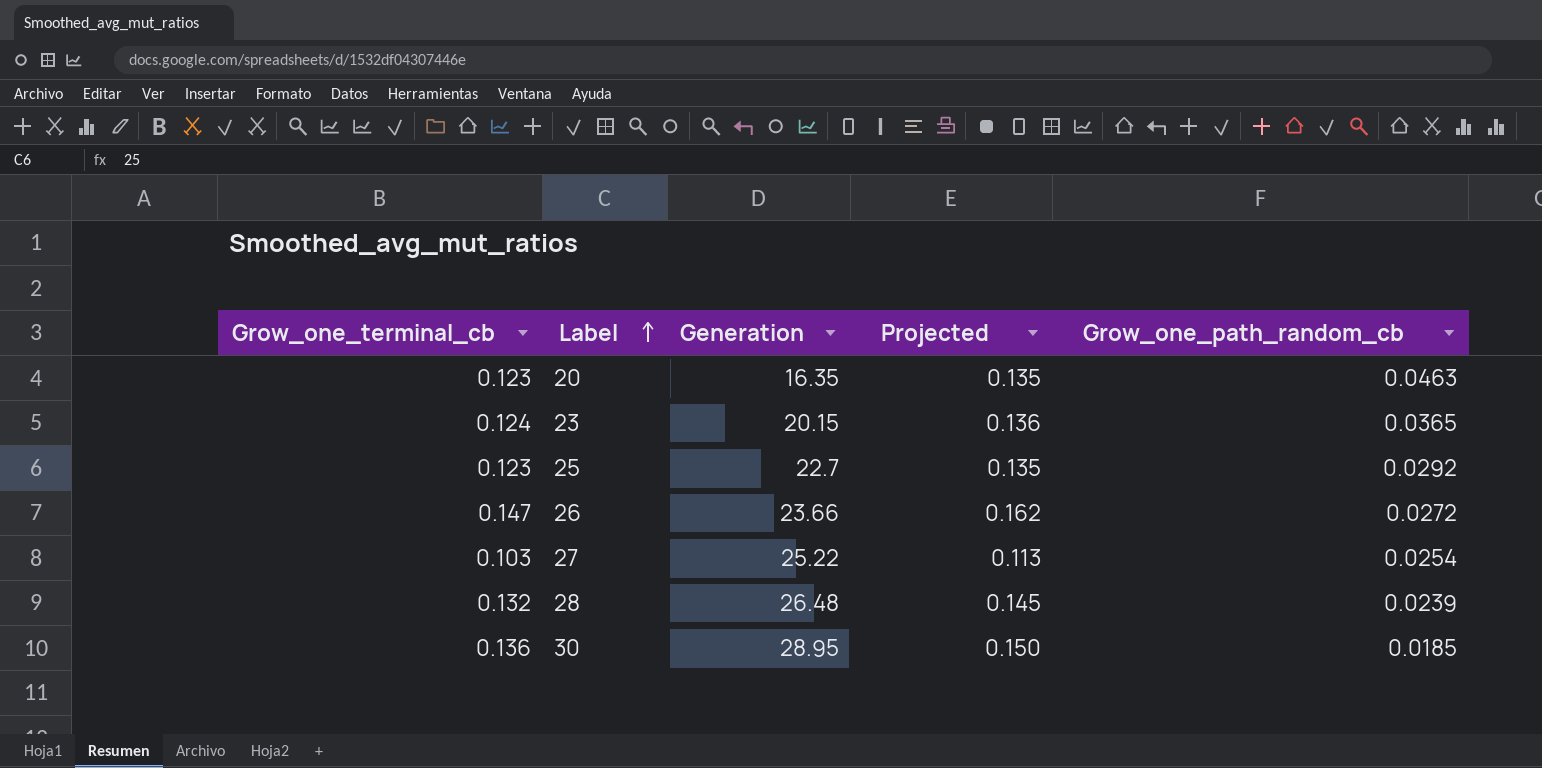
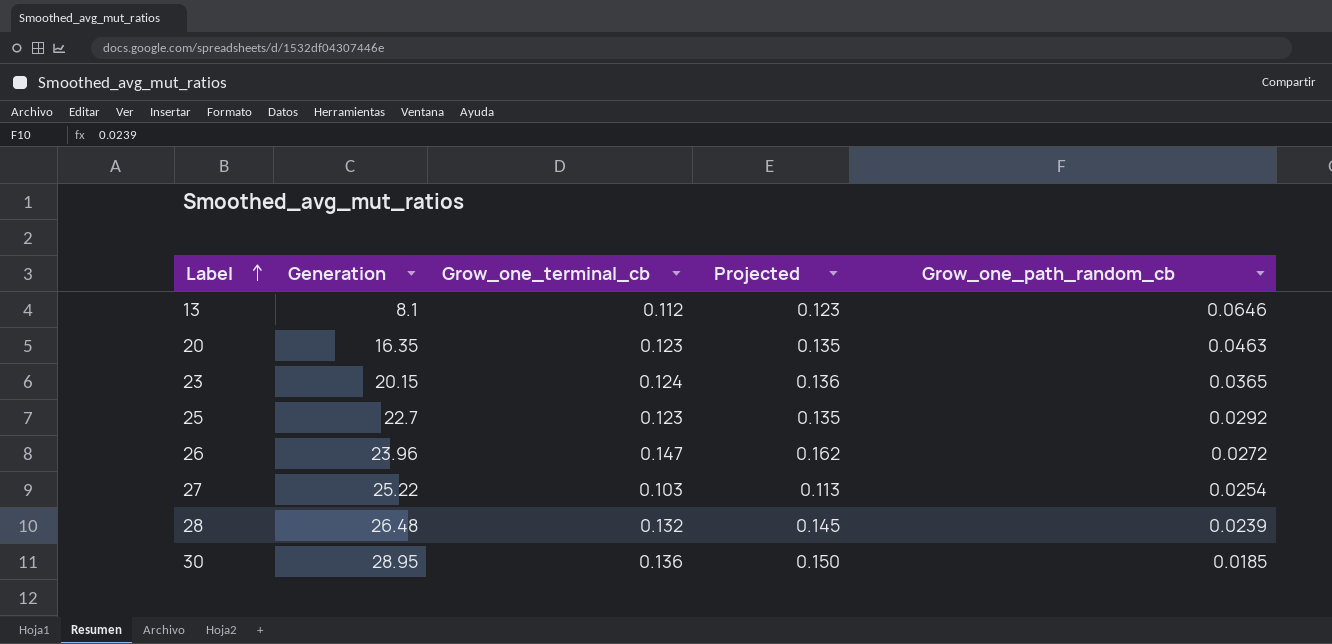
column Grow_one_terminal_cb | position: 1 -> 3
row 13: none -> 8.1 | 0.112 | 0.123 | 0.0646
26 | Generation: 23.66 -> 23.96

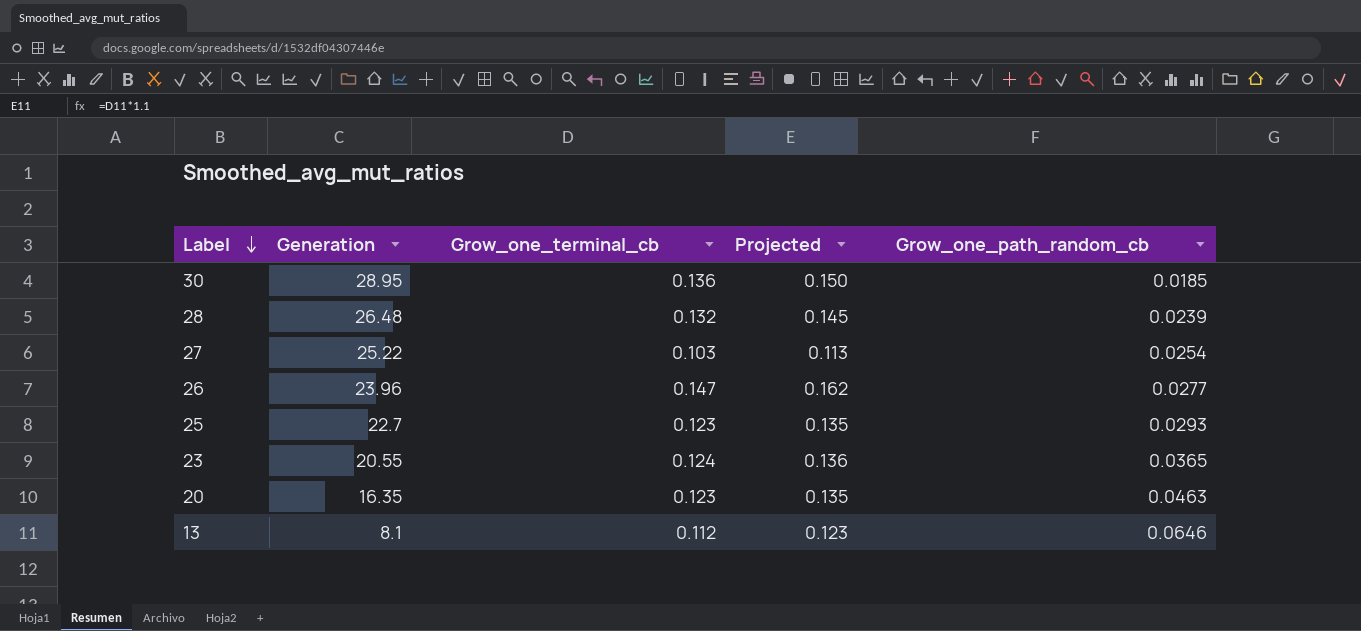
row order: Label ascending -> Label descending
26 | Grow_one_path_random_cb: 0.0272 -> 0.0277
25 | Grow_one_path_random_cb: 0.0292 -> 0.0293
23 | Generation: 20.15 -> 20.55

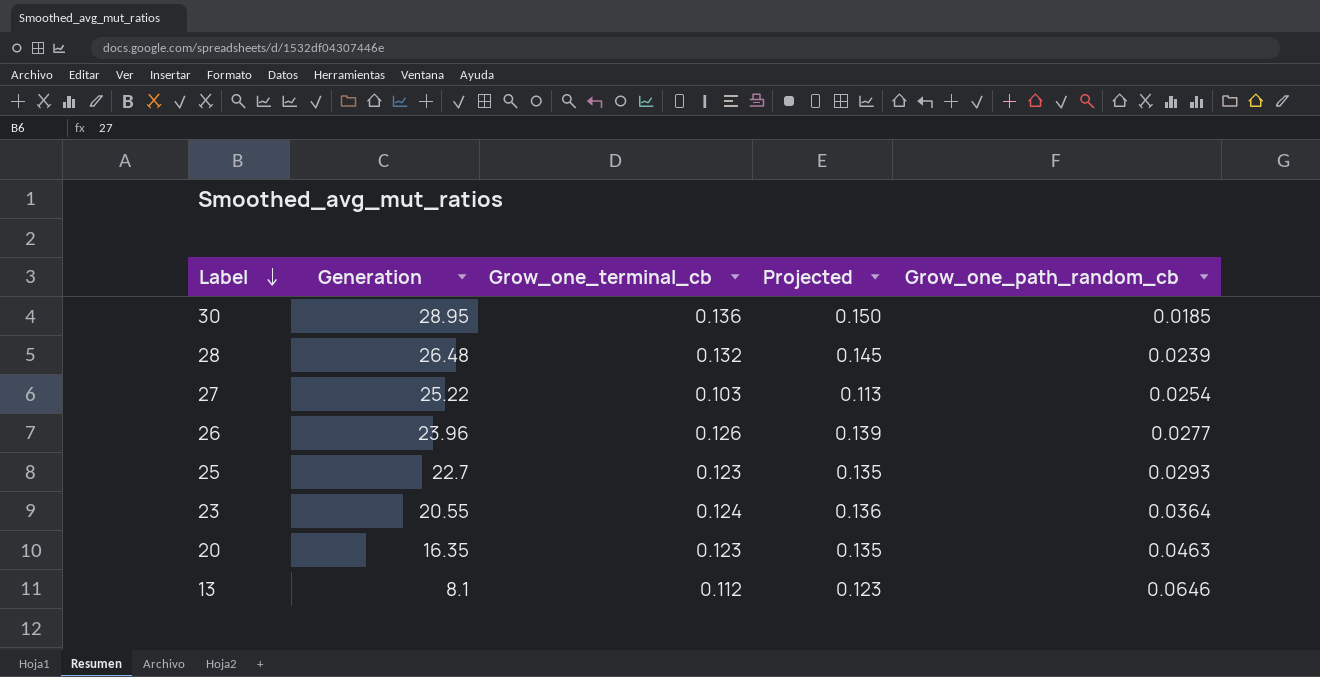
26 | Grow_one_terminal_cb: 0.147 -> 0.126
26 | Projected: 0.162 -> 0.139
23 | Grow_one_path_random_cb: 0.0365 -> 0.0364

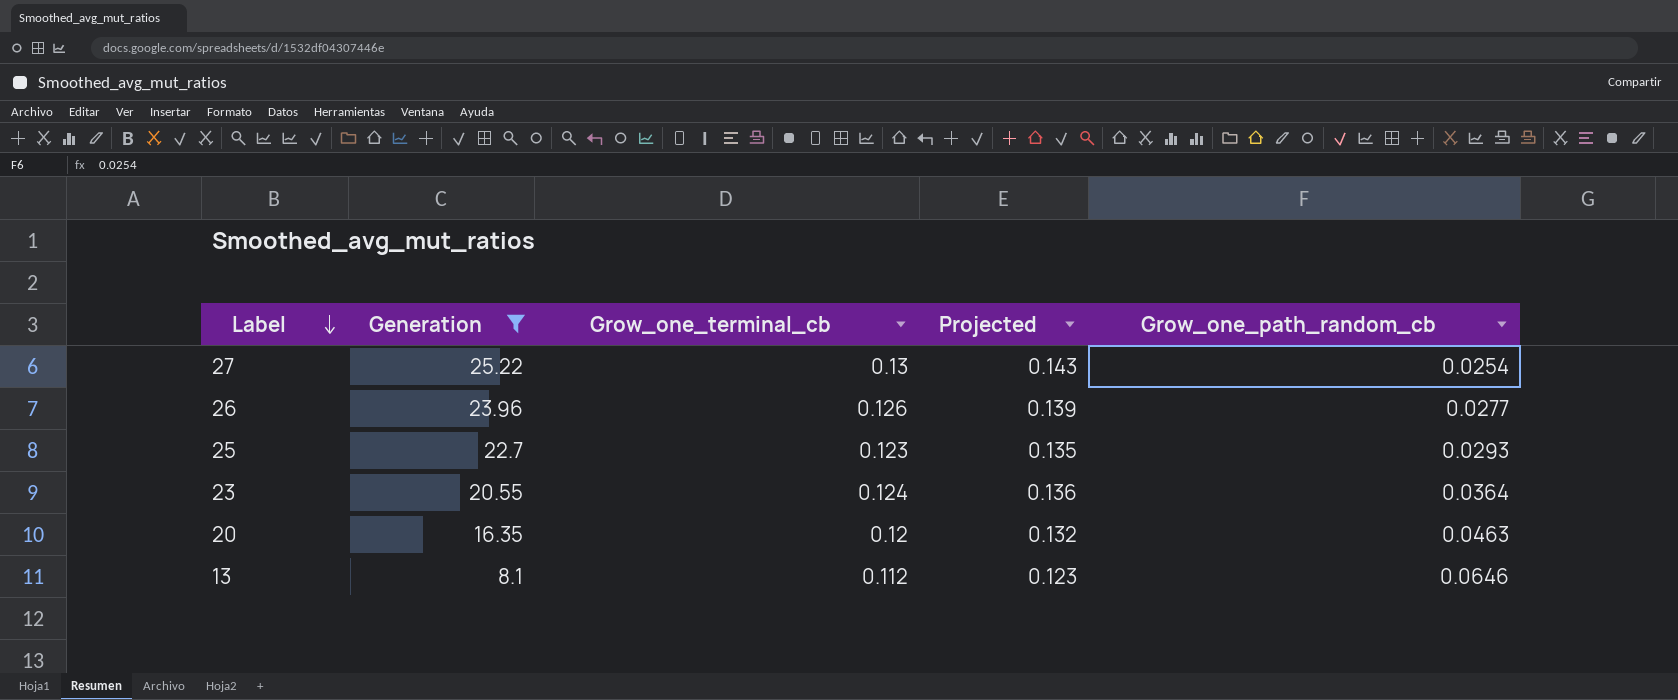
filter: none -> Generation <= 25.22
27 | Grow_one_terminal_cb: 0.103 -> 0.13
27 | Projected: 0.113 -> 0.143
20 | Grow_one_terminal_cb: 0.123 -> 0.12
20 | Projected: 0.135 -> 0.132

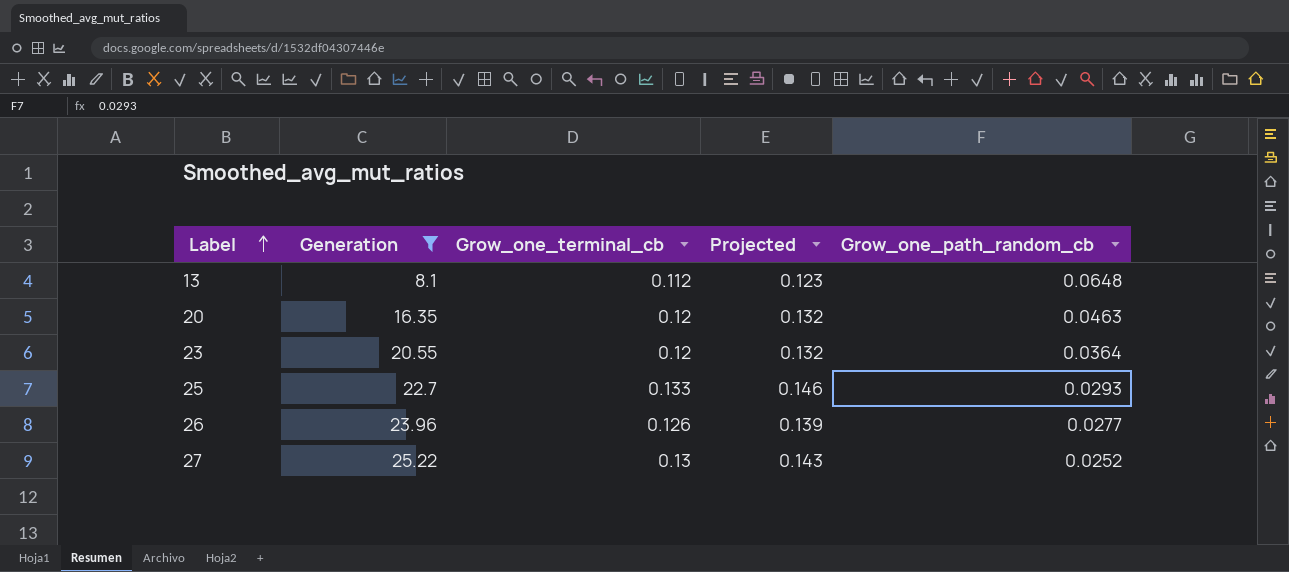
row order: Label descending -> Label ascending
13 | Grow_one_path_random_cb: 0.0646 -> 0.0648
23 | Grow_one_terminal_cb: 0.124 -> 0.12
23 | Projected: 0.136 -> 0.132
25 | Grow_one_terminal_cb: 0.123 -> 0.133
25 | Projected: 0.135 -> 0.146
27 | Grow_one_path_random_cb: 0.0254 -> 0.0252

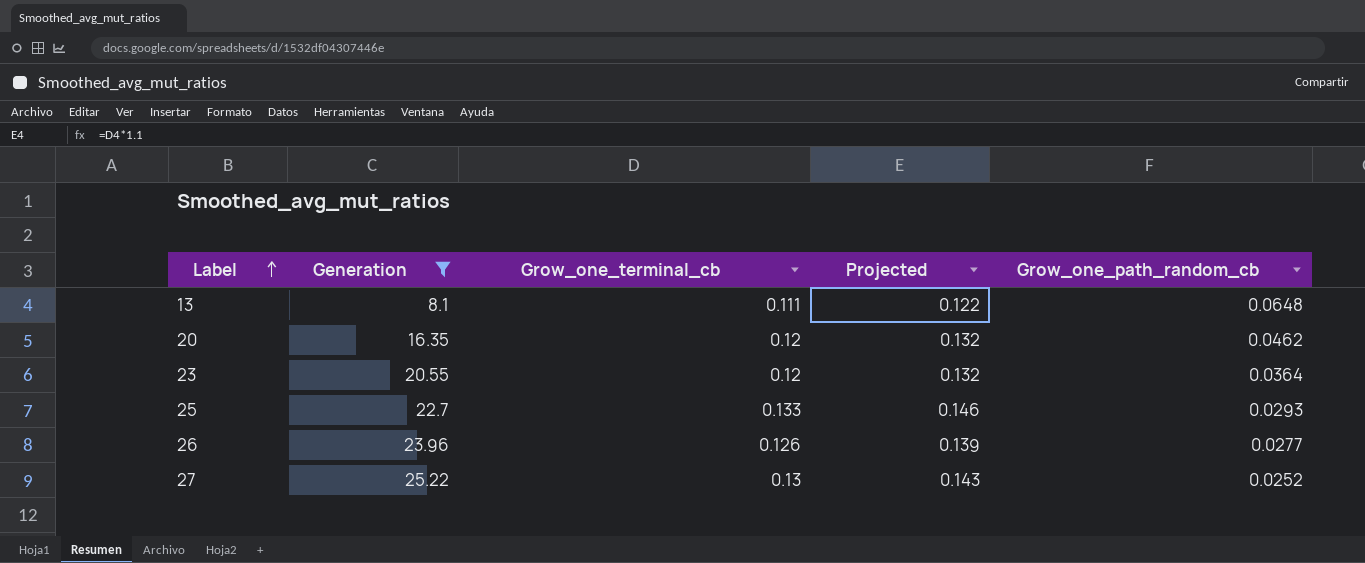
13 | Grow_one_terminal_cb: 0.112 -> 0.111
13 | Projected: 0.123 -> 0.122
20 | Grow_one_path_random_cb: 0.0463 -> 0.0462

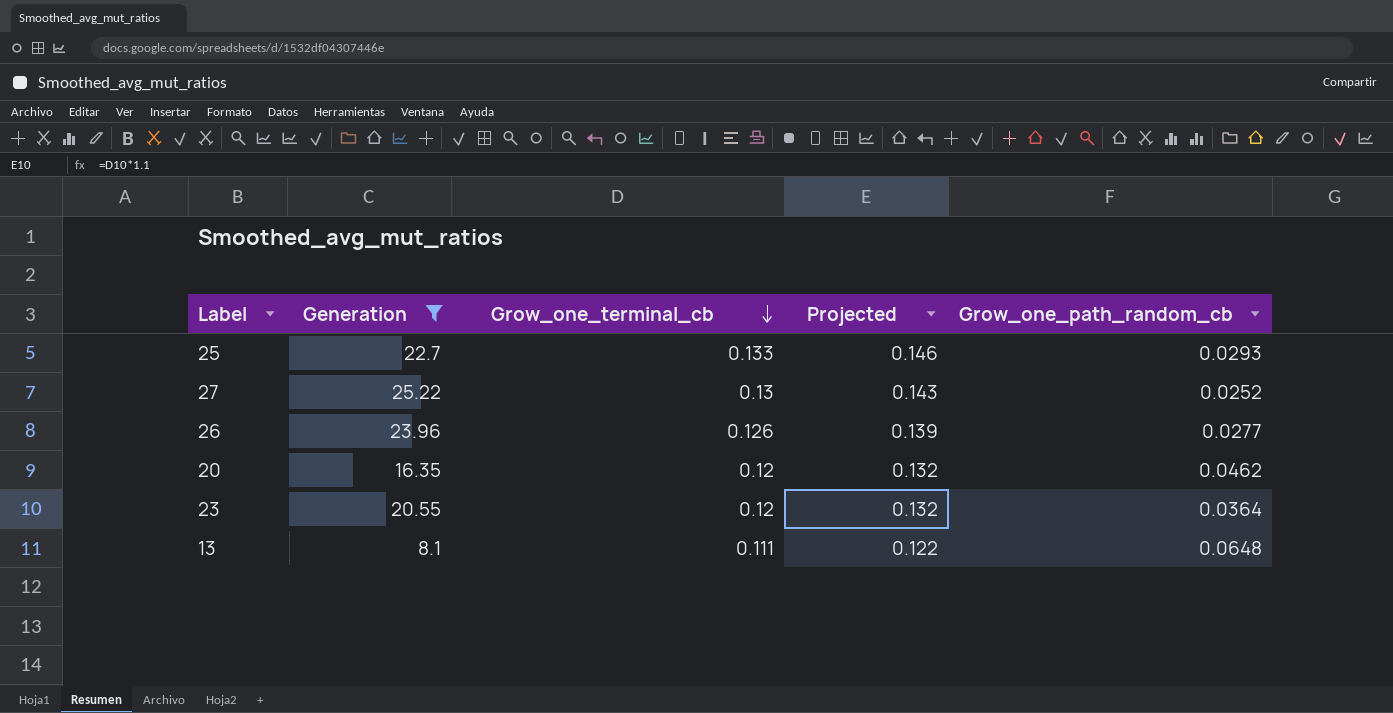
row order: Label ascending -> Grow_one_terminal_cb descending

